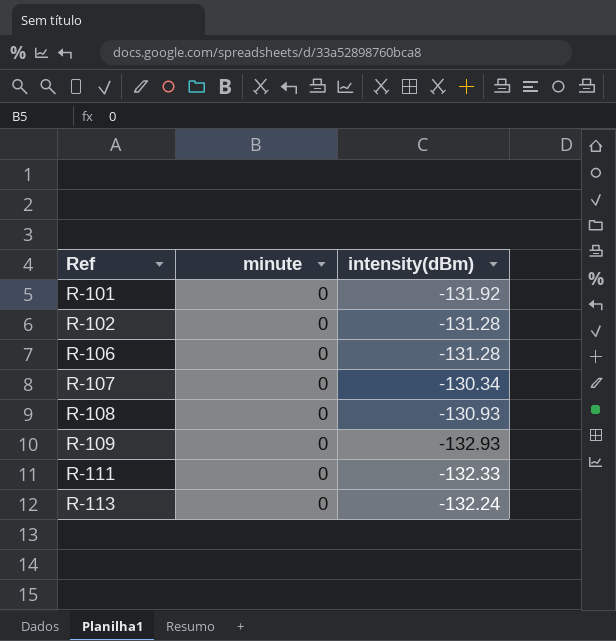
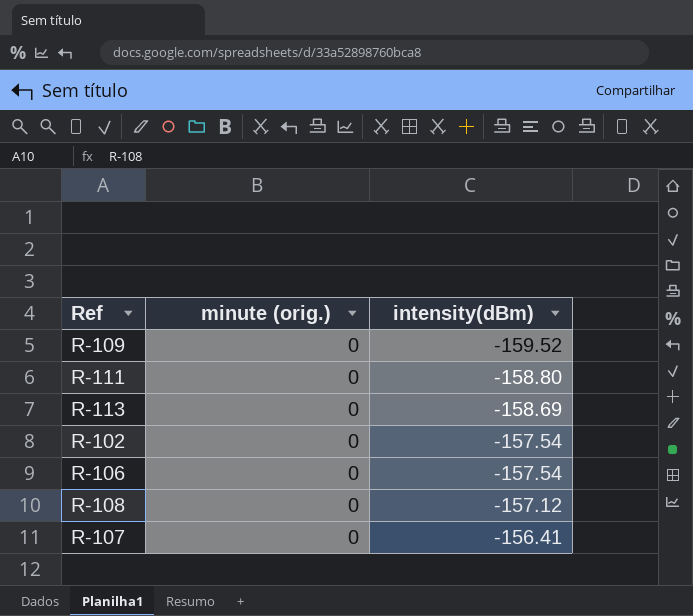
row order: Ref ascending -> intensity(dBm) ascending
column name: minute -> minute (orig.)
row R-101: 0 | -131.92 -> none
R-109 | intensity(dBm): -132.93 -> -159.52
R-111 | intensity(dBm): -132.33 -> -158.80
R-113 | intensity(dBm): -132.24 -> -158.69
R-102 | intensity(dBm): -131.28 -> -157.54
R-106 | intensity(dBm): -131.28 -> -157.54
R-108 | intensity(dBm): -130.93 -> -157.12
R-107 | intensity(dBm): -130.34 -> -156.41

